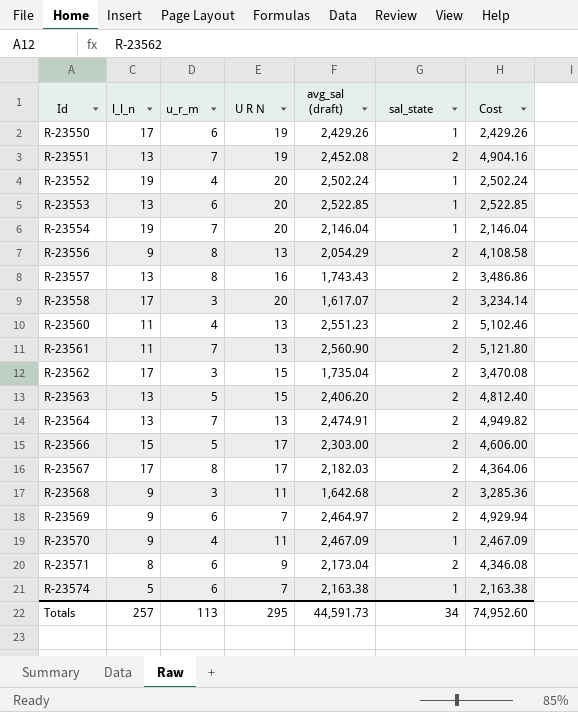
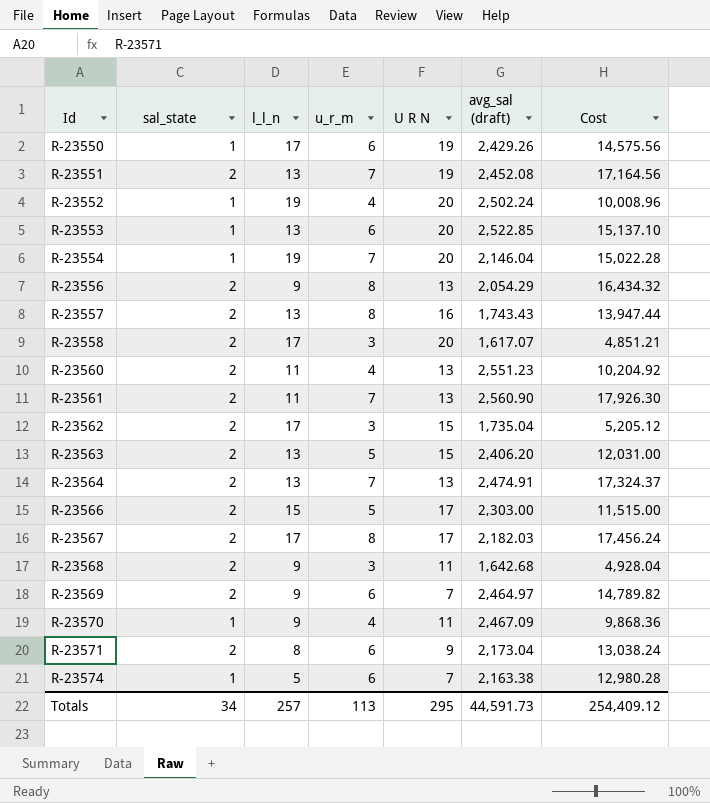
column sal_state | position: 6 -> 2
column Cost | formula: [avg_sal (draft)] * [sal_state] -> [u_r_m] * [avg_sal (draft)]
Totals | Cost: 74,952.60 -> 254,409.12

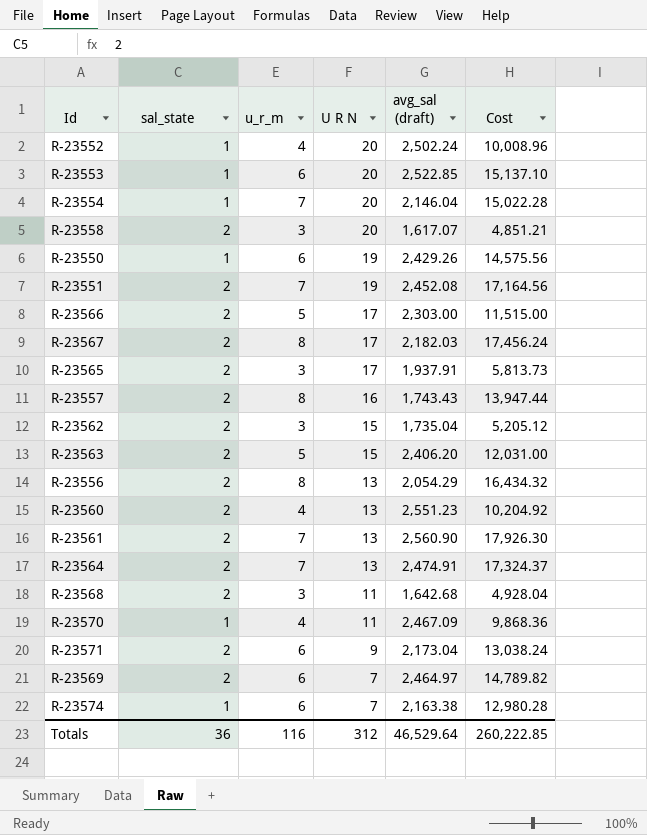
row order: Id ascending -> U R N descending
column l_l_n | position: 3 -> none
row R-23565: none -> 2 | 3 | 17 | 1,937.91 | 5,813.73
Totals | sal_state: 34 -> 36
Totals | u_r_m: 113 -> 116
Totals | U R N: 295 -> 312
Totals | avg_sal (draft): 44,591.73 -> 46,529.64
Totals | Cost: 254,409.12 -> 260,222.85

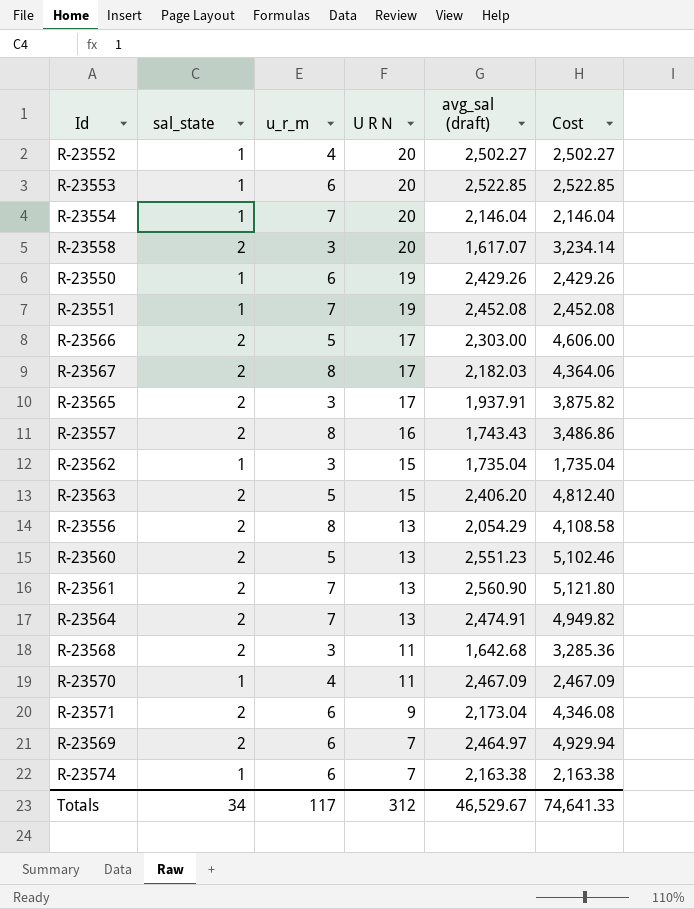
column Cost | formula: [u_r_m] * [avg_sal (draft)] -> [sal_state] * [avg_sal (draft)]
R-23552 | avg_sal (draft): 2,502.24 -> 2,502.27
R-23551 | sal_state: 2 -> 1
R-23562 | sal_state: 2 -> 1
R-23560 | u_r_m: 4 -> 5
Totals | sal_state: 36 -> 34
Totals | u_r_m: 116 -> 117
Totals | avg_sal (draft): 46,529.64 -> 46,529.67
Totals | Cost: 260,222.85 -> 74,641.33

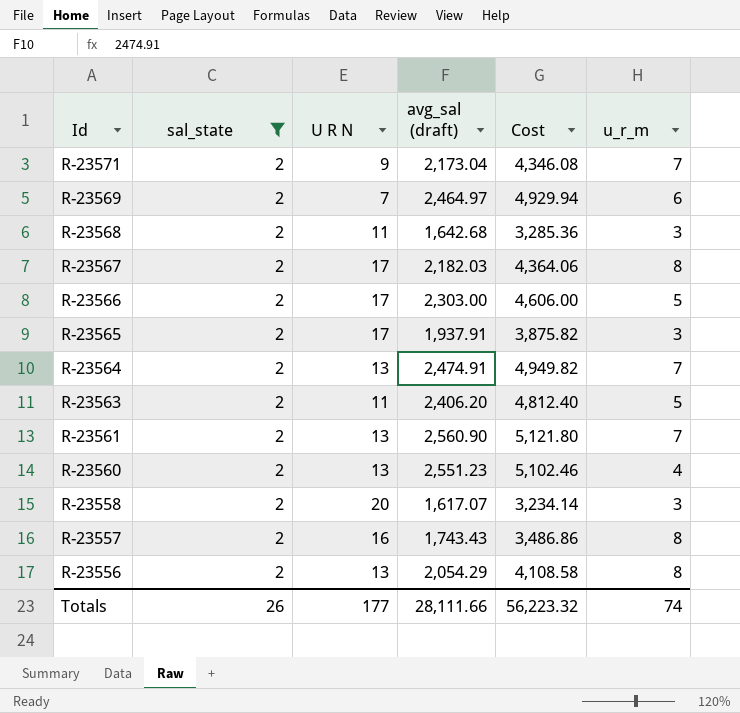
filter: none -> sal_state = 2
row order: U R N descending -> Id descending
column u_r_m | position: 3 -> 6
R-23571 | u_r_m: 6 -> 7
R-23563 | U R N: 15 -> 11
R-23560 | u_r_m: 5 -> 4
Totals | sal_state: 34 -> 26
Totals | U R N: 312 -> 177
Totals | avg_sal (draft): 46,529.67 -> 28,111.66
Totals | Cost: 74,641.33 -> 56,223.32
Totals | u_r_m: 117 -> 74

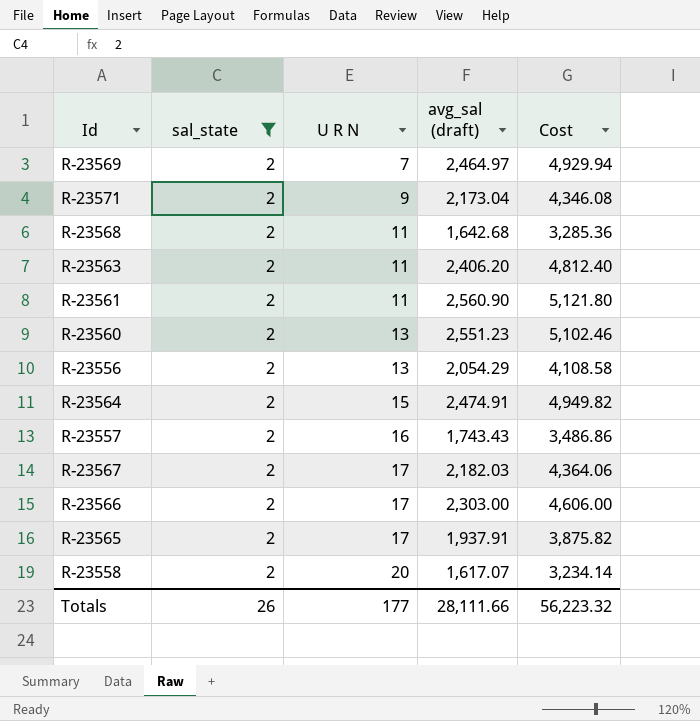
row order: Id descending -> U R N ascending
column u_r_m | position: 6 -> none
R-23561 | U R N: 13 -> 11
R-23564 | U R N: 13 -> 15

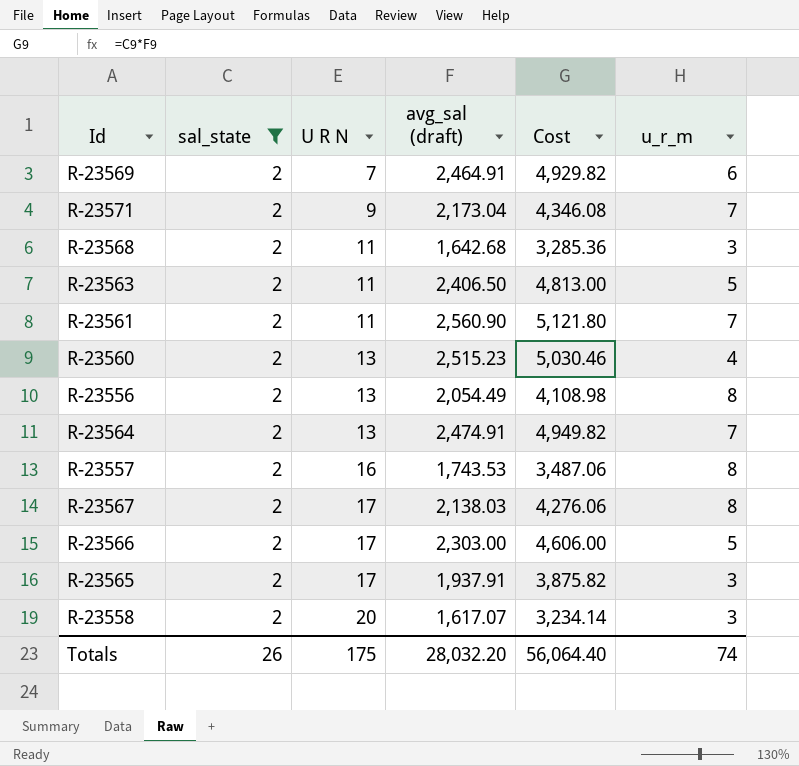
column u_r_m | position: none -> 6
R-23569 | avg_sal (draft): 2,464.97 -> 2,464.91
R-23569 | Cost: 4,929.94 -> 4,929.82
R-23563 | avg_sal (draft): 2,406.20 -> 2,406.50
R-23563 | Cost: 4,812.40 -> 4,813.00
R-23560 | avg_sal (draft): 2,551.23 -> 2,515.23
R-23560 | Cost: 5,102.46 -> 5,030.46
R-23556 | avg_sal (draft): 2,054.29 -> 2,054.49
R-23556 | Cost: 4,108.58 -> 4,108.98
R-23564 | U R N: 15 -> 13
R-23557 | avg_sal (draft): 1,743.43 -> 1,743.53
R-23557 | Cost: 3,486.86 -> 3,487.06
R-23567 | avg_sal (draft): 2,182.03 -> 2,138.03
R-23567 | Cost: 4,364.06 -> 4,276.06
Totals | U R N: 177 -> 175
Totals | avg_sal (draft): 28,111.66 -> 28,032.20
Totals | Cost: 56,223.32 -> 56,064.40

